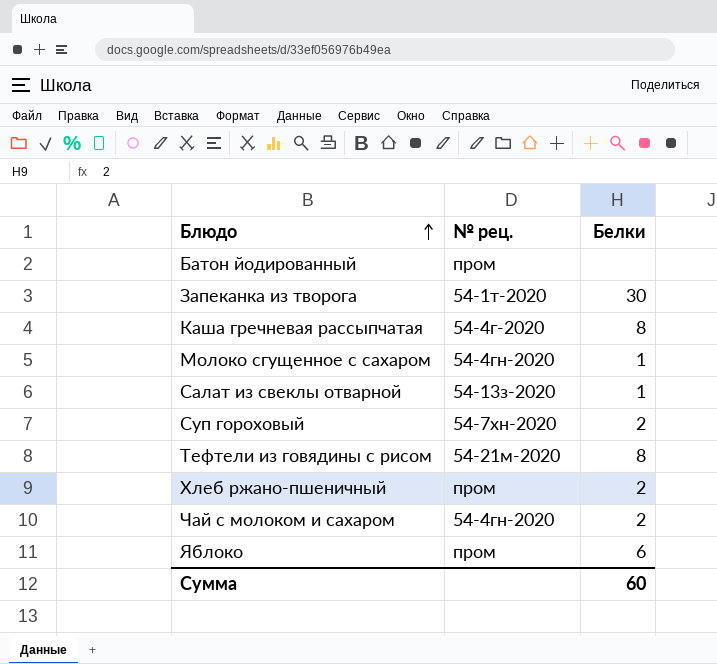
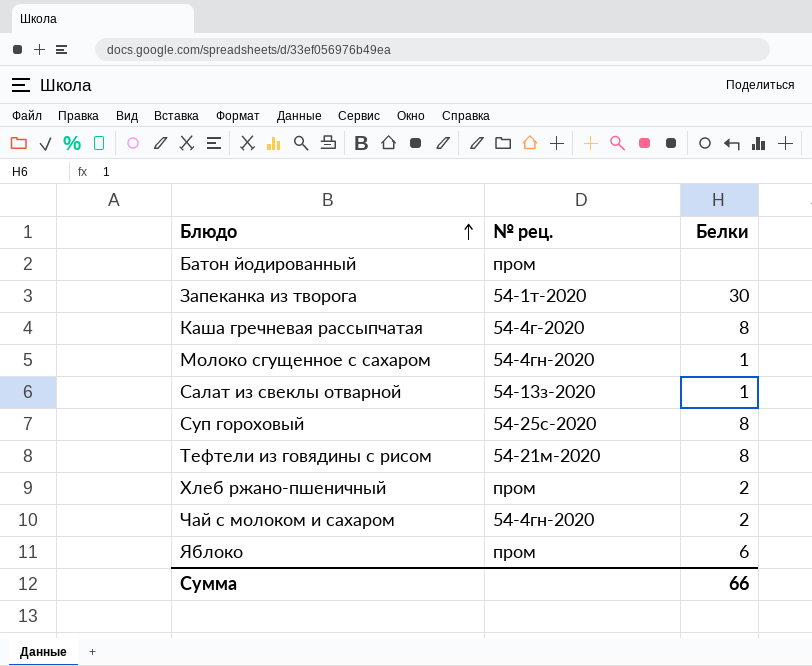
Суп гороховый | № рец.: 54-7хн-2020 -> 54-25с-2020
Суп гороховый | Белки: 2 -> 8
Сумма | Белки: 60 -> 66

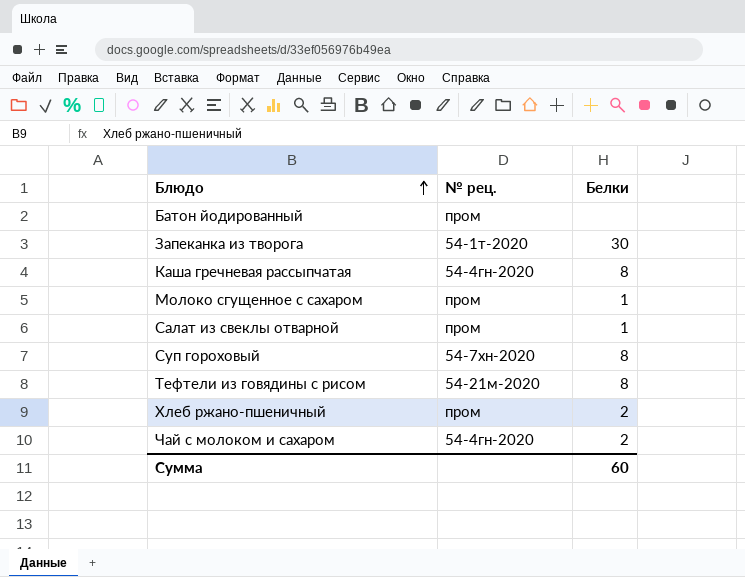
row Яблоко: пром | 6 -> none
Каша гречневая рассыпчатая | № рец.: 54-4г-2020 -> 54-4гн-2020
Молоко сгущенное с сахаром | № рец.: 54-4гн-2020 -> пром
Салат из свеклы отварной | № рец.: 54-13з-2020 -> пром
Суп гороховый | № рец.: 54-25с-2020 -> 54-7хн-2020
Сумма | Белки: 66 -> 60

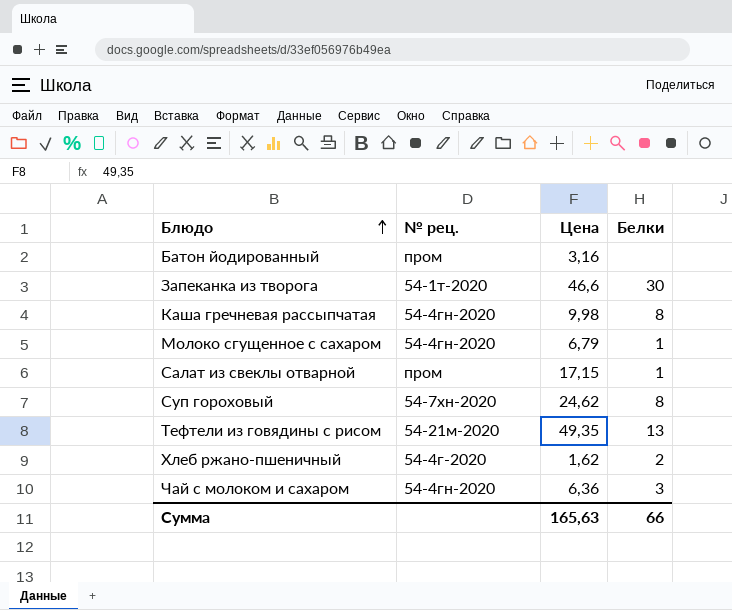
column Цена | position: none -> 3
Молоко сгущенное с сахаром | № рец.: пром -> 54-4гн-2020
Тефтели из говядины с рисом | Белки: 8 -> 13
Хлеб ржано-пшеничный | № рец.: пром -> 54-4г-2020
Чай с молоком и сахаром | Белки: 2 -> 3
Сумма | Белки: 60 -> 66

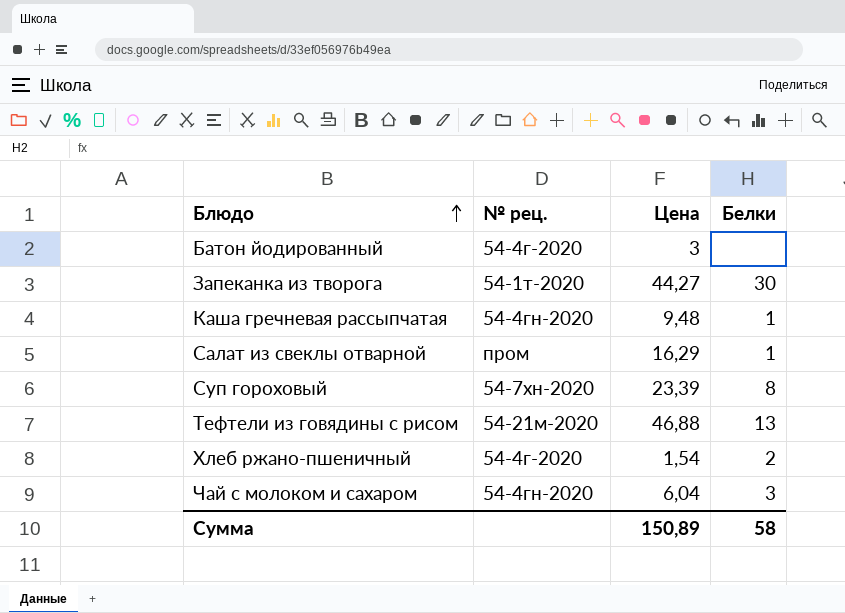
row Молоко сгущенное с сахаром: 54-4гн-2020 | 6,79 | 1 -> none
Батон йодированный | № рец.: пром -> 54-4г-2020
Батон йодированный | Цена: 3,16 -> 3
Запеканка из творога | Цена: 46,6 -> 44,27
Каша гречневая рассыпчатая | Цена: 9,98 -> 9,48
Каша гречневая рассыпчатая | Белки: 8 -> 1
Салат из свеклы отварной | Цена: 17,15 -> 16,29
Суп гороховый | Цена: 24,62 -> 23,39
Тефтели из говядины с рисом | Цена: 49,35 -> 46,88
Хлеб ржано-пшеничный | Цена: 1,62 -> 1,54
Чай с молоком и сахаром | Цена: 6,36 -> 6,04
Сумма | Цена: 165,63 -> 150,89
Сумма | Белки: 66 -> 58

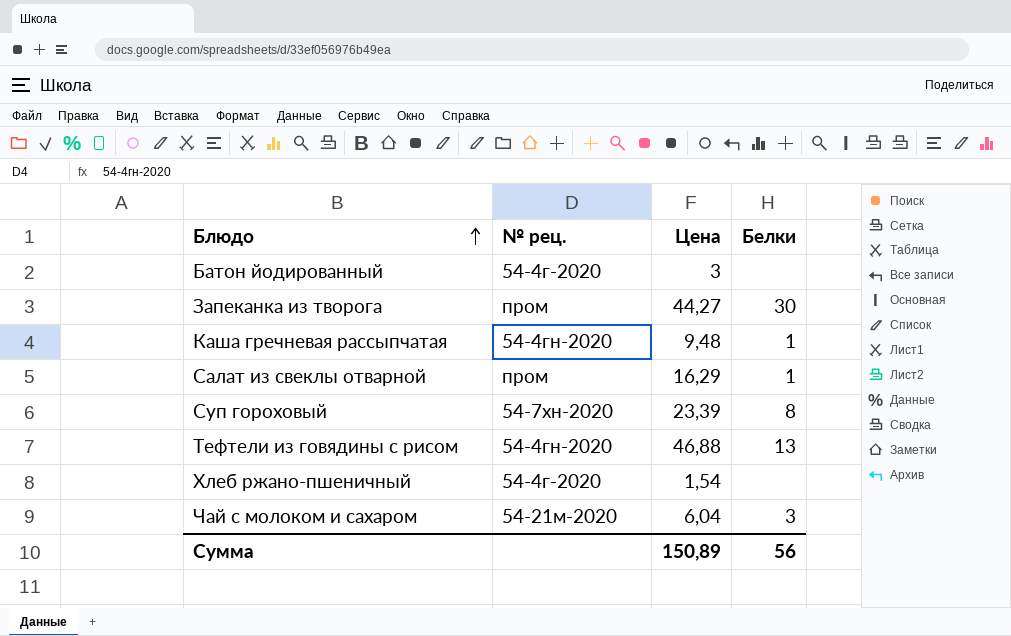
Запеканка из творога | № рец.: 54-1т-2020 -> пром
Тефтели из говядины с рисом | № рец.: 54-21м-2020 -> 54-4гн-2020
Хлеб ржано-пшеничный | Белки: 2 -> none
Чай с молоком и сахаром | № рец.: 54-4гн-2020 -> 54-21м-2020
Сумма | Белки: 58 -> 56

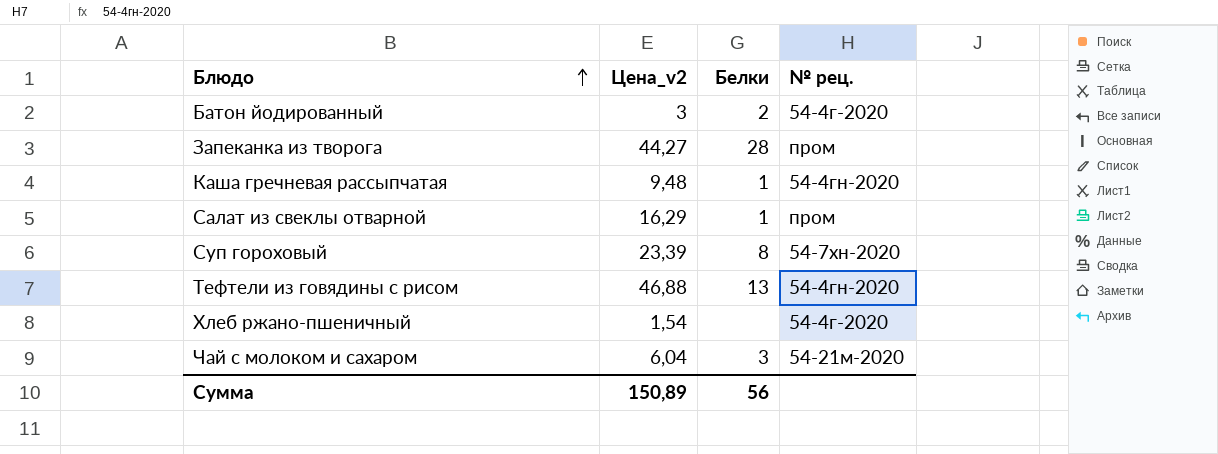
column name: Цена -> Цена_v2
column № рец. | position: 2 -> 4
Батон йодированный | Белки: none -> 2
Запеканка из творога | Белки: 30 -> 28

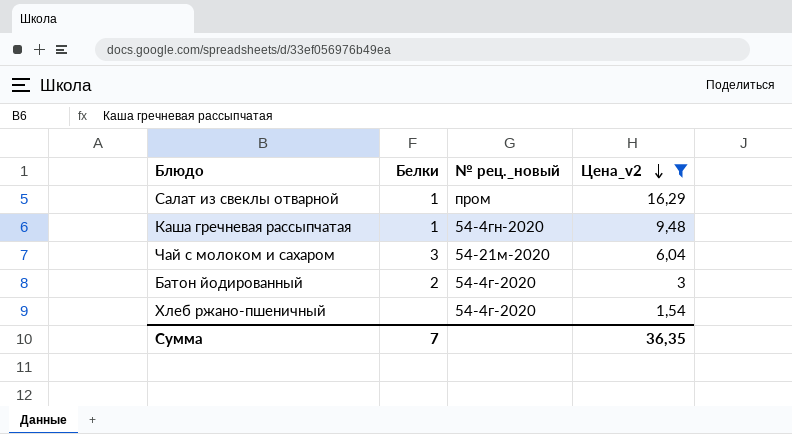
filter: none -> Цена_v2 <= 16,29
row order: Блюдо ascending -> Цена_v2 descending
column name: № рец. -> № рец._новый
column Цена_v2 | position: 2 -> 4
Сумма | Белки: 56 -> 7
Сумма | Цена_v2: 150,89 -> 36,35

